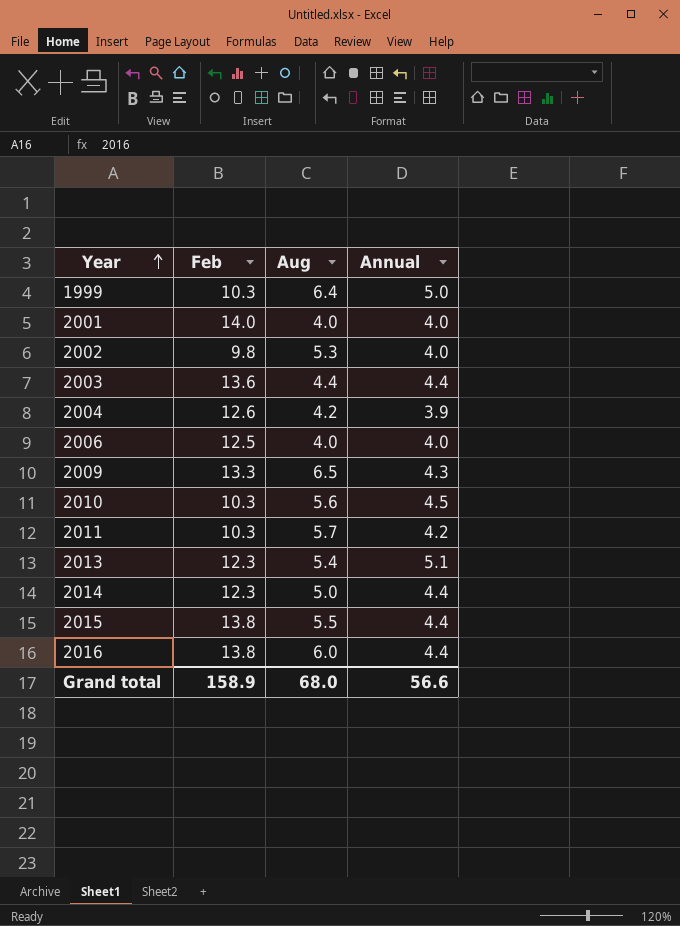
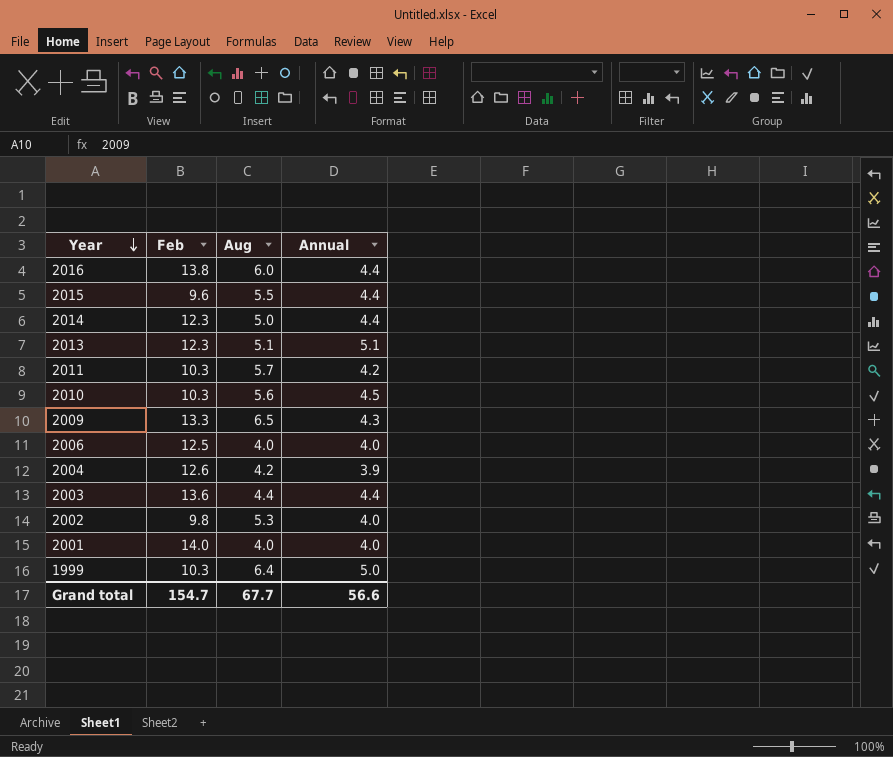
row order: Year ascending -> Year descending
2015 | Feb: 13.8 -> 9.6
2013 | Aug: 5.4 -> 5.1
Grand total | Feb: 158.9 -> 154.7
Grand total | Aug: 68.0 -> 67.7

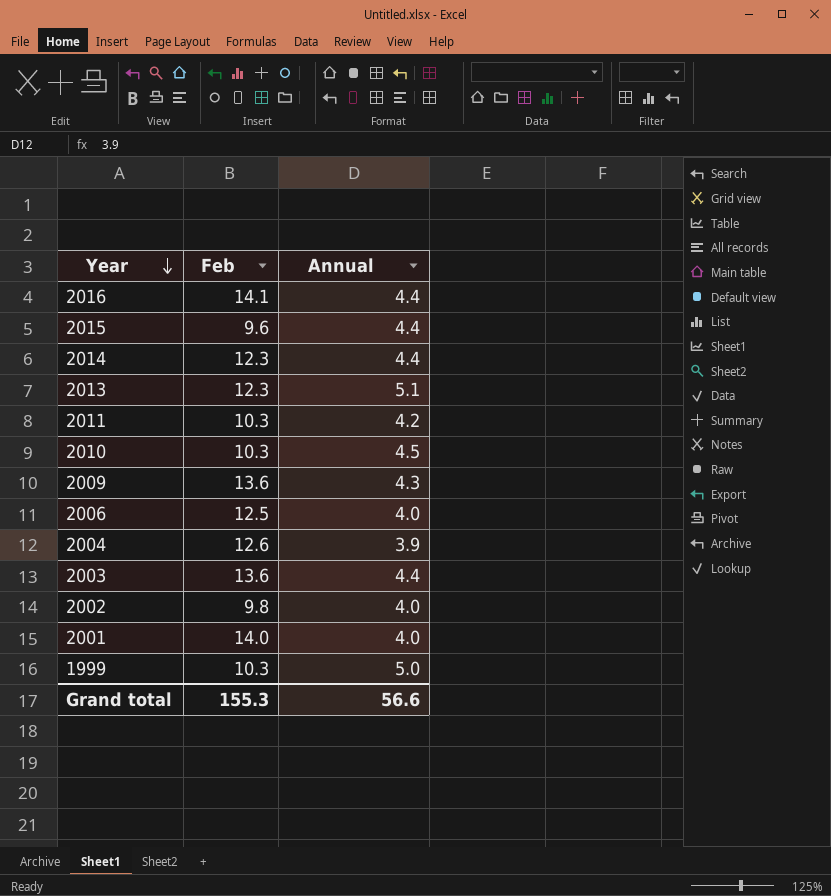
column Aug | position: 3 -> none
2016 | Feb: 13.8 -> 14.1
2009 | Feb: 13.3 -> 13.6
Grand total | Feb: 154.7 -> 155.3

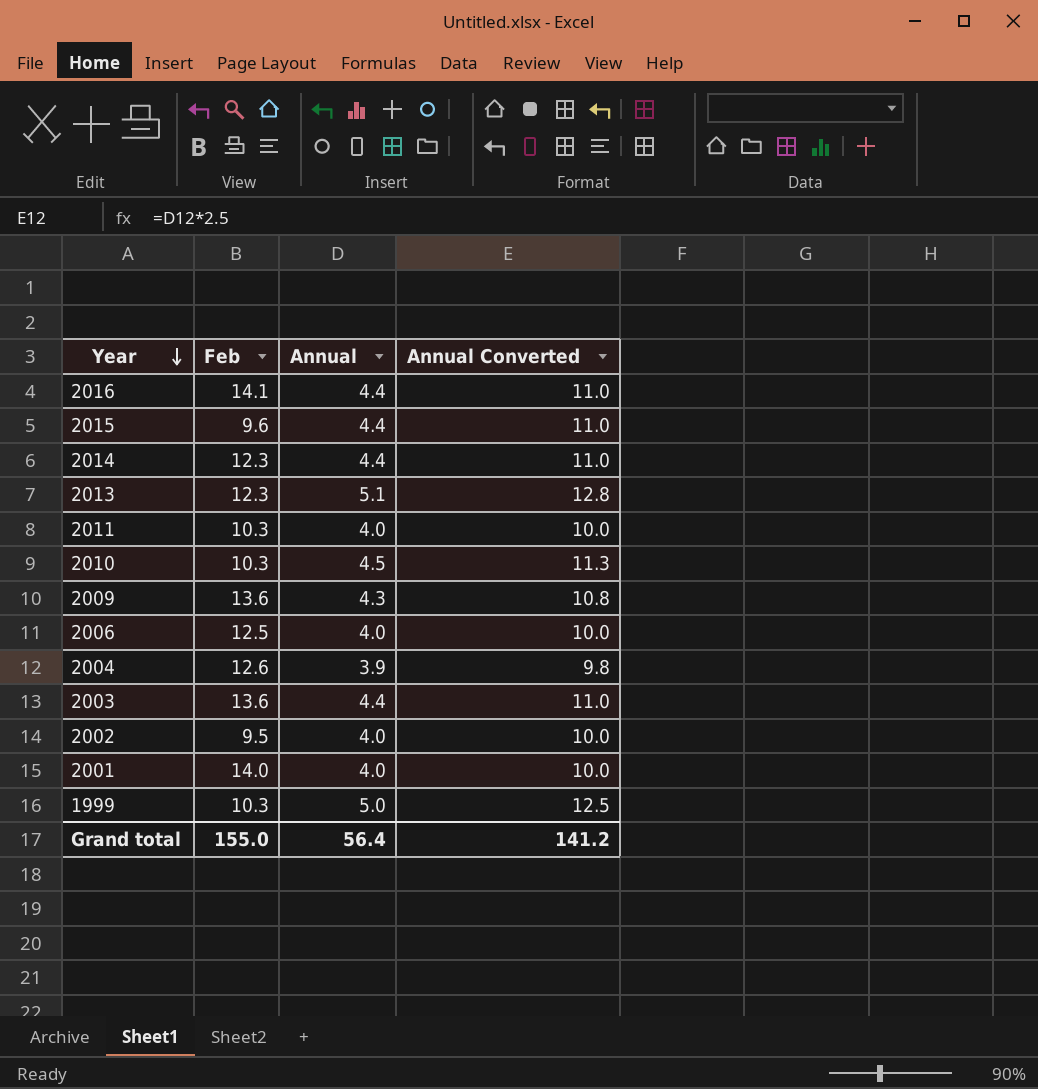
column Annual Converted | formula: none -> [Annual] * 2.5
2011 | Annual: 4.2 -> 4.0
2002 | Feb: 9.8 -> 9.5
Grand total | Feb: 155.3 -> 155.0
Grand total | Annual: 56.6 -> 56.4

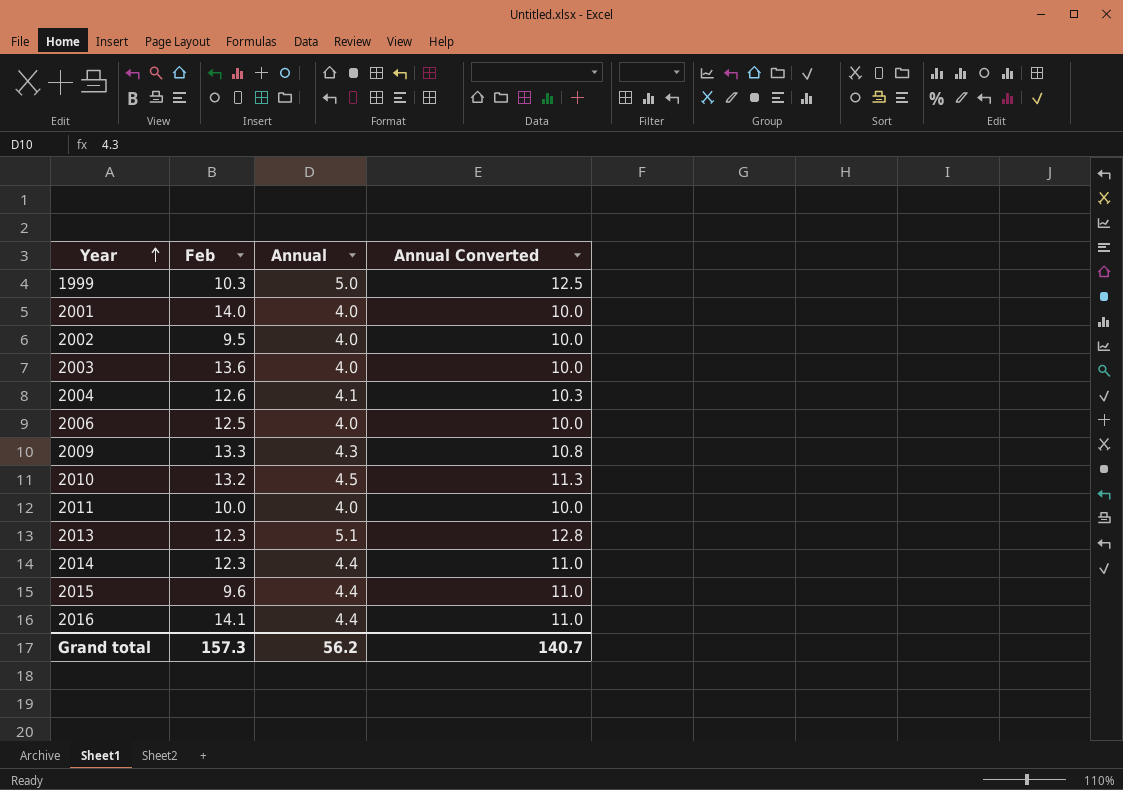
row order: Year descending -> Year ascending
2003 | Annual: 4.4 -> 4.0
2003 | Annual Converted: 11.0 -> 10.0
2004 | Annual: 3.9 -> 4.1
2004 | Annual Converted: 9.8 -> 10.3
2009 | Feb: 13.6 -> 13.3
2010 | Feb: 10.3 -> 13.2
2011 | Feb: 10.3 -> 10.0
Grand total | Feb: 155.0 -> 157.3
Grand total | Annual: 56.4 -> 56.2
Grand total | Annual Converted: 141.2 -> 140.7

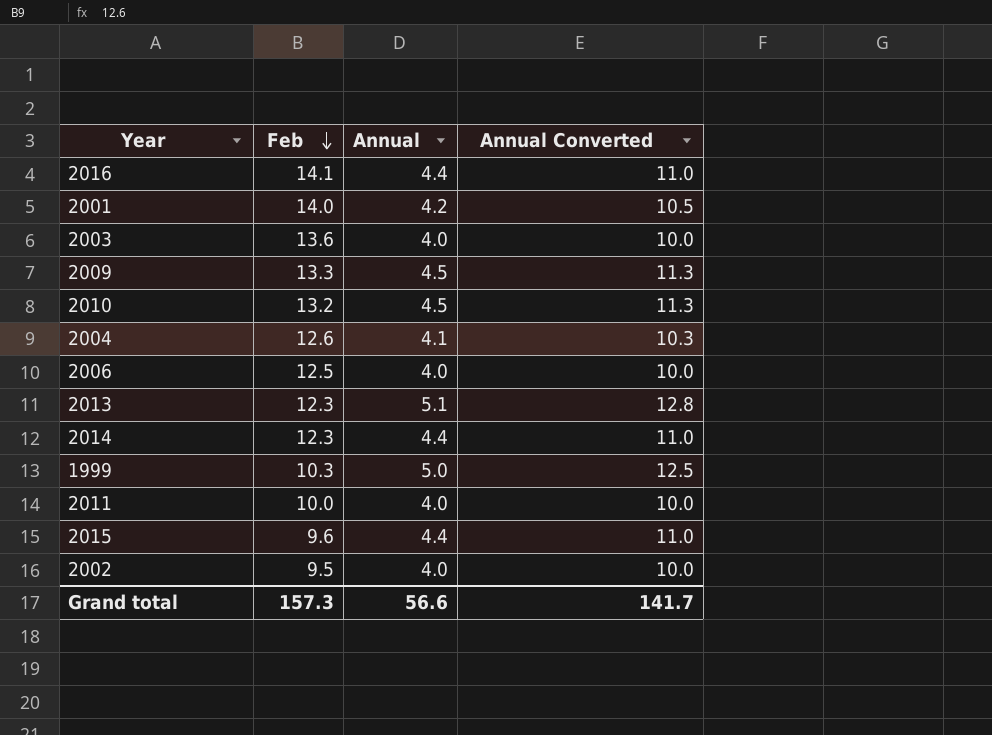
row order: Year ascending -> Feb descending
2001 | Annual: 4.0 -> 4.2
2001 | Annual Converted: 10.0 -> 10.5
2009 | Annual: 4.3 -> 4.5
2009 | Annual Converted: 10.8 -> 11.3
Grand total | Annual: 56.2 -> 56.6
Grand total | Annual Converted: 140.7 -> 141.7

